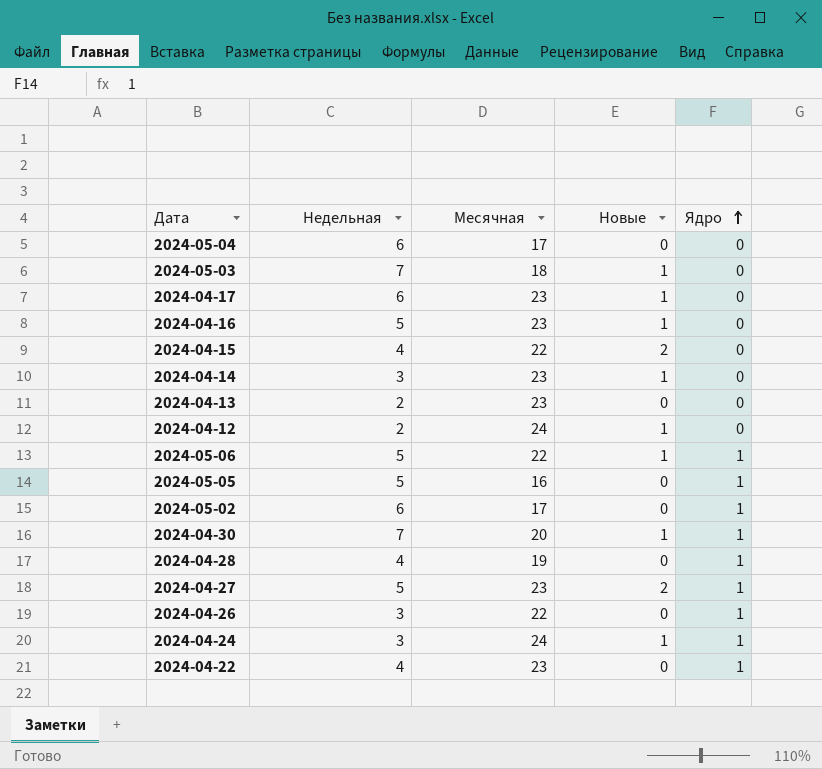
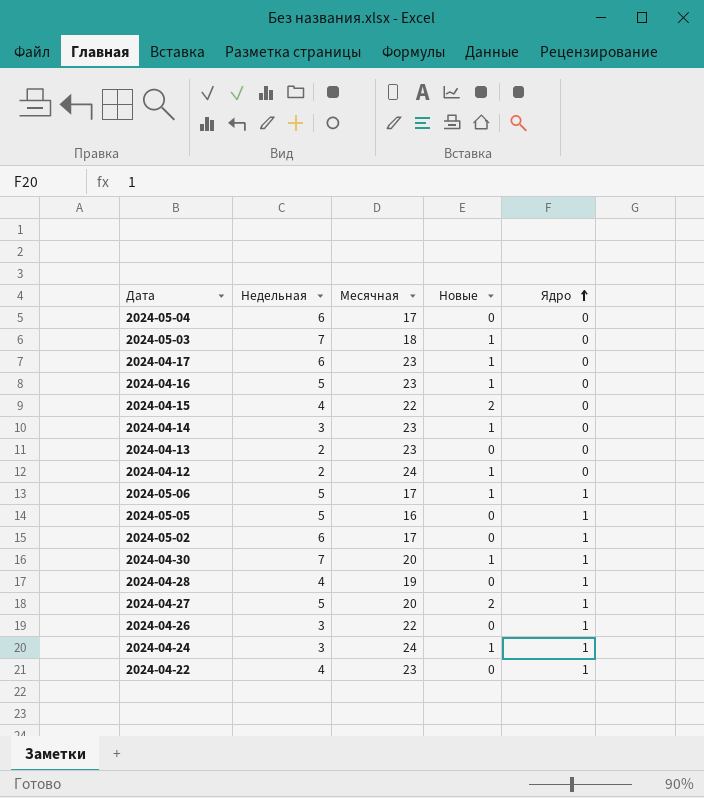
2024-05-06 | Месячная: 22 -> 17
2024-04-27 | Месячная: 23 -> 20

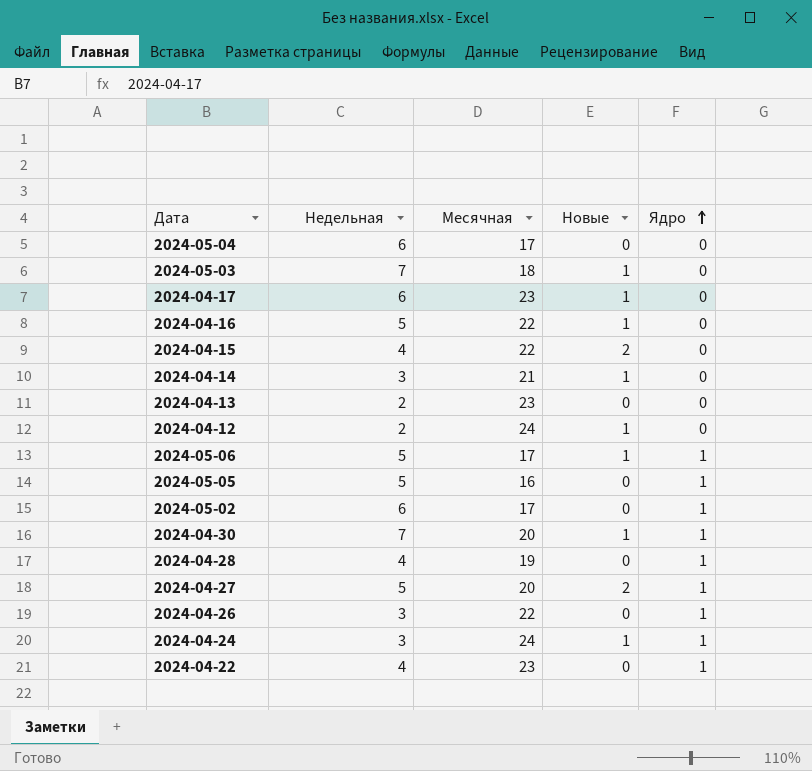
2024-04-16 | Месячная: 23 -> 22
2024-04-14 | Месячная: 23 -> 21

